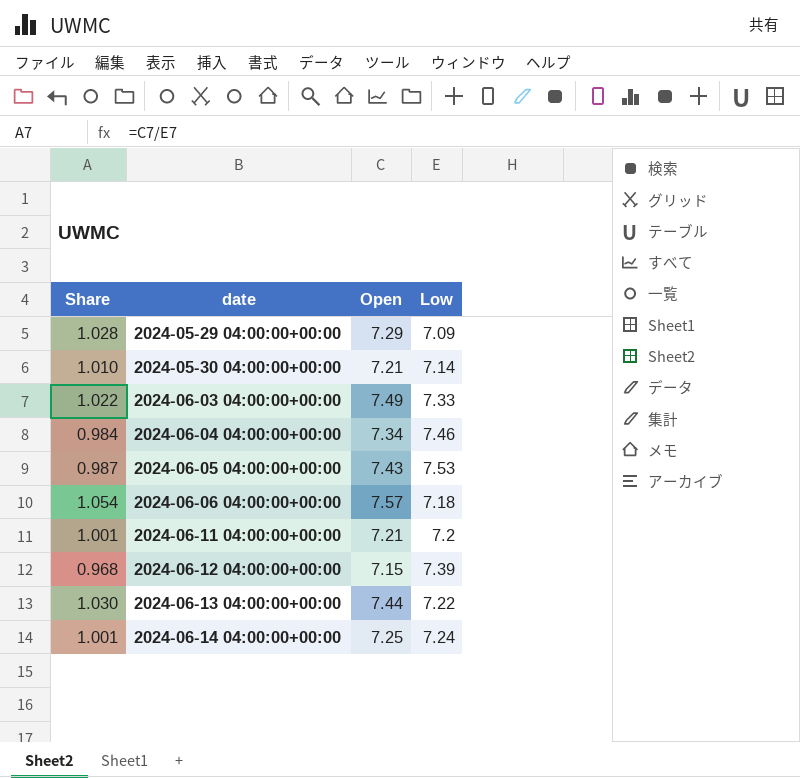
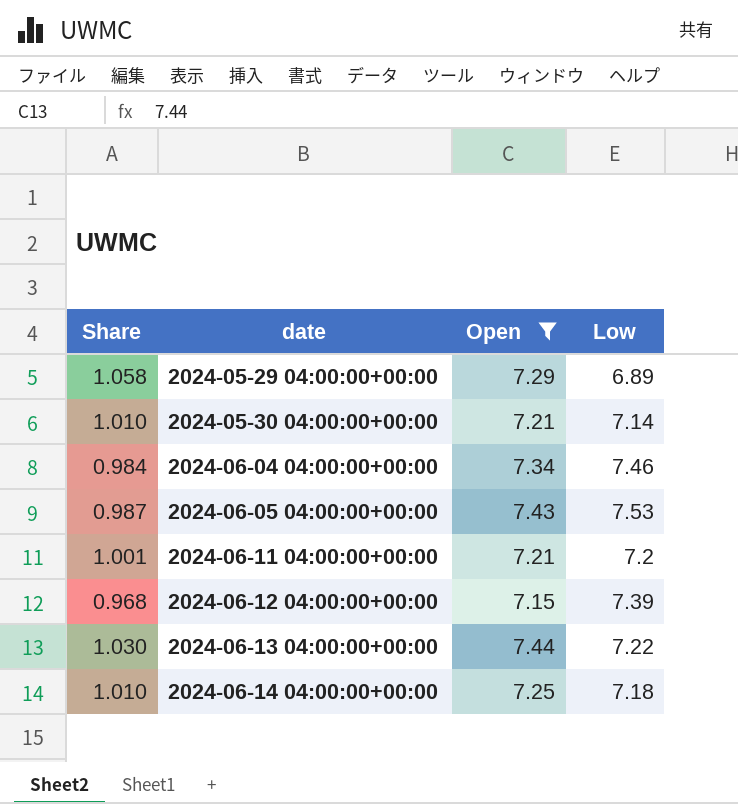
filter: none -> Open <= 7.44
2024-05-29 04:00:00+00:00 | Share: 1.028 -> 1.058
2024-05-29 04:00:00+00:00 | Low: 7.09 -> 6.89
2024-06-14 04:00:00+00:00 | Share: 1.001 -> 1.010
2024-06-14 04:00:00+00:00 | Low: 7.24 -> 7.18

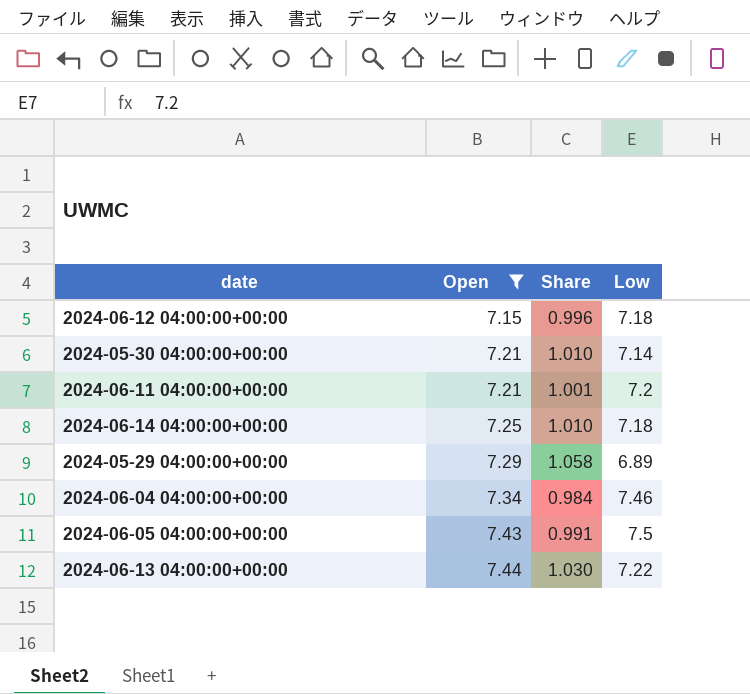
row order: date ascending -> Open ascending
column Share | position: 1 -> 3
2024-06-12 04:00:00+00:00 | Share: 0.968 -> 0.996
2024-06-12 04:00:00+00:00 | Low: 7.39 -> 7.18
2024-06-05 04:00:00+00:00 | Share: 0.987 -> 0.991
2024-06-05 04:00:00+00:00 | Low: 7.53 -> 7.5

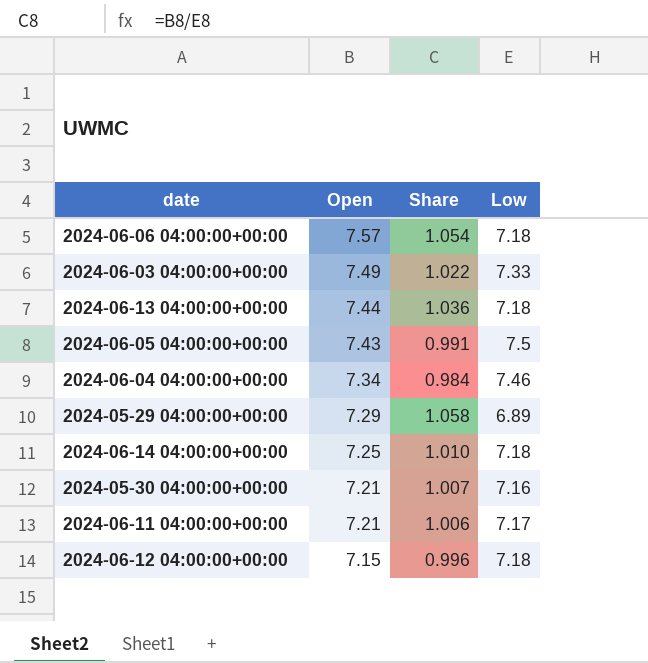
filter: Open <= 7.44 -> none
row order: Open ascending -> Open descending
2024-06-13 04:00:00+00:00 | Share: 1.030 -> 1.036
2024-06-13 04:00:00+00:00 | Low: 7.22 -> 7.18
2024-05-30 04:00:00+00:00 | Share: 1.010 -> 1.007
2024-05-30 04:00:00+00:00 | Low: 7.14 -> 7.16
2024-06-11 04:00:00+00:00 | Share: 1.001 -> 1.006
2024-06-11 04:00:00+00:00 | Low: 7.2 -> 7.17

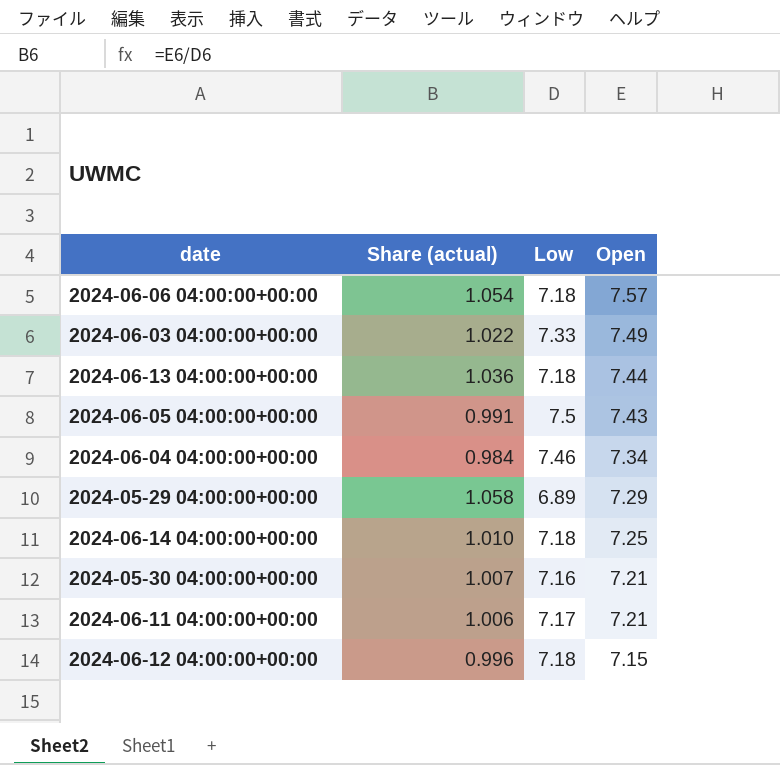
column name: Share -> Share (actual)
column Open | position: 2 -> 4

